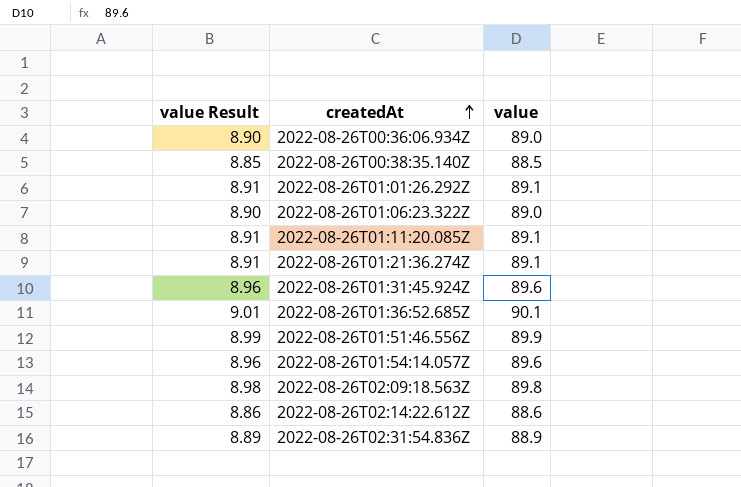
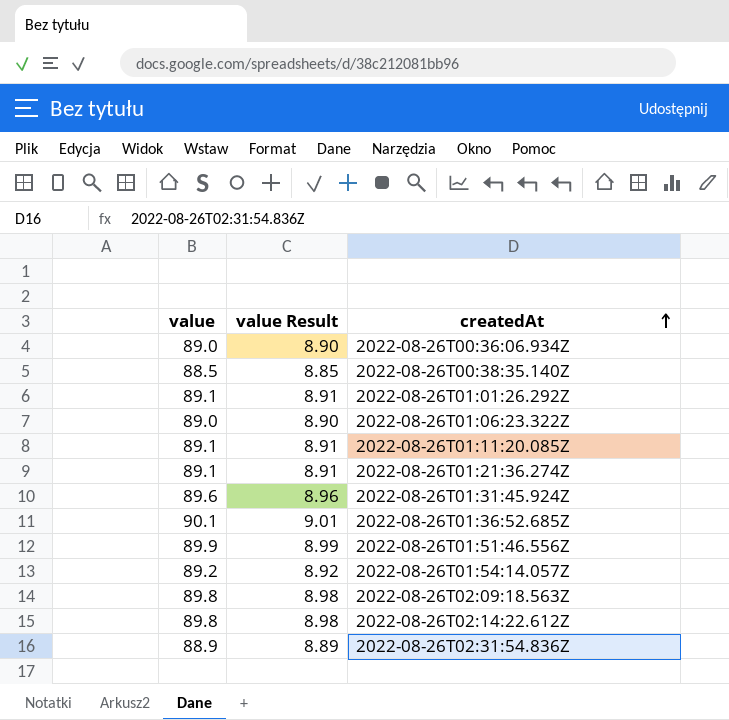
column value | position: 3 -> 1
2022-08-26T01:54:14.057Z | value: 89.6 -> 89.2
2022-08-26T01:54:14.057Z | value Result: 8.96 -> 8.92
2022-08-26T02:14:22.612Z | value: 88.6 -> 89.8
2022-08-26T02:14:22.612Z | value Result: 8.86 -> 8.98

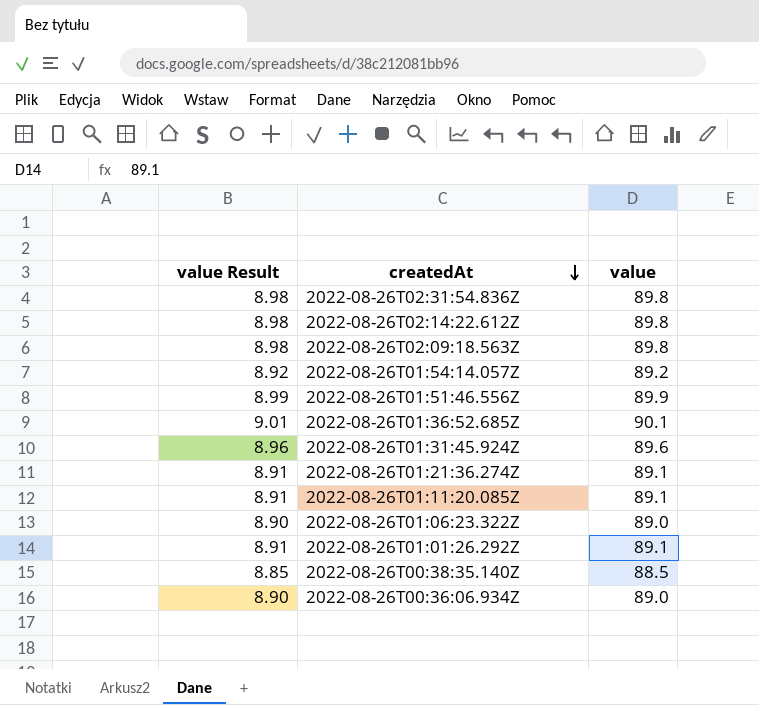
row order: createdAt ascending -> createdAt descending
column value | position: 1 -> 3
2022-08-26T02:31:54.836Z | value Result: 8.89 -> 8.98
2022-08-26T02:31:54.836Z | value: 88.9 -> 89.8

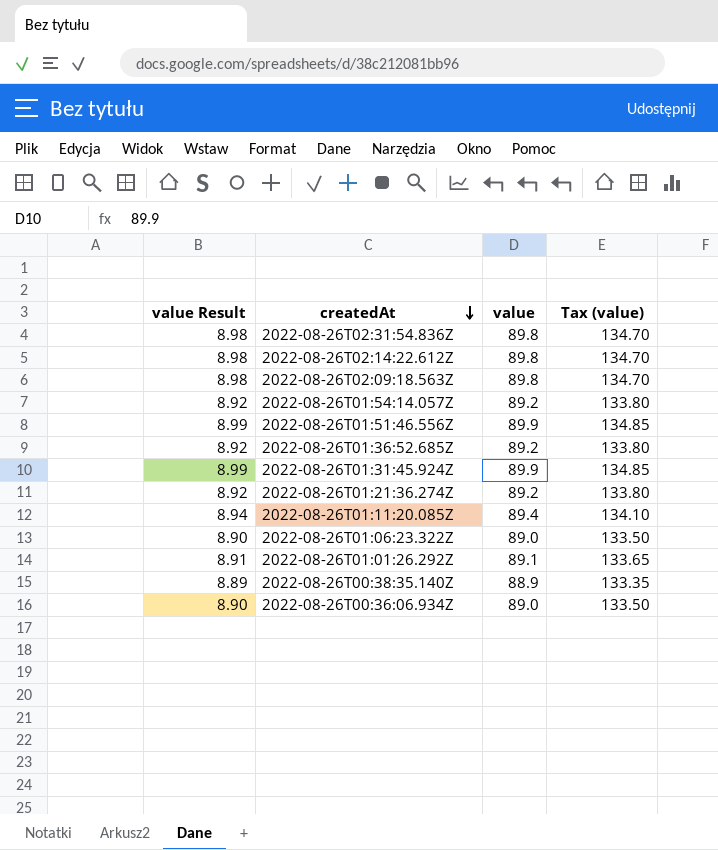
column Tax (value) | formula: none -> [value] * 1.5
2022-08-26T01:36:52.685Z | value Result: 9.01 -> 8.92
2022-08-26T01:36:52.685Z | value: 90.1 -> 89.2
2022-08-26T01:31:45.924Z | value Result: 8.96 -> 8.99
2022-08-26T01:31:45.924Z | value: 89.6 -> 89.9
2022-08-26T01:21:36.274Z | value Result: 8.91 -> 8.92
2022-08-26T01:21:36.274Z | value: 89.1 -> 89.2
2022-08-26T01:11:20.085Z | value Result: 8.91 -> 8.94
2022-08-26T01:11:20.085Z | value: 89.1 -> 89.4
2022-08-26T00:38:35.140Z | value Result: 8.85 -> 8.89
2022-08-26T00:38:35.140Z | value: 88.5 -> 88.9

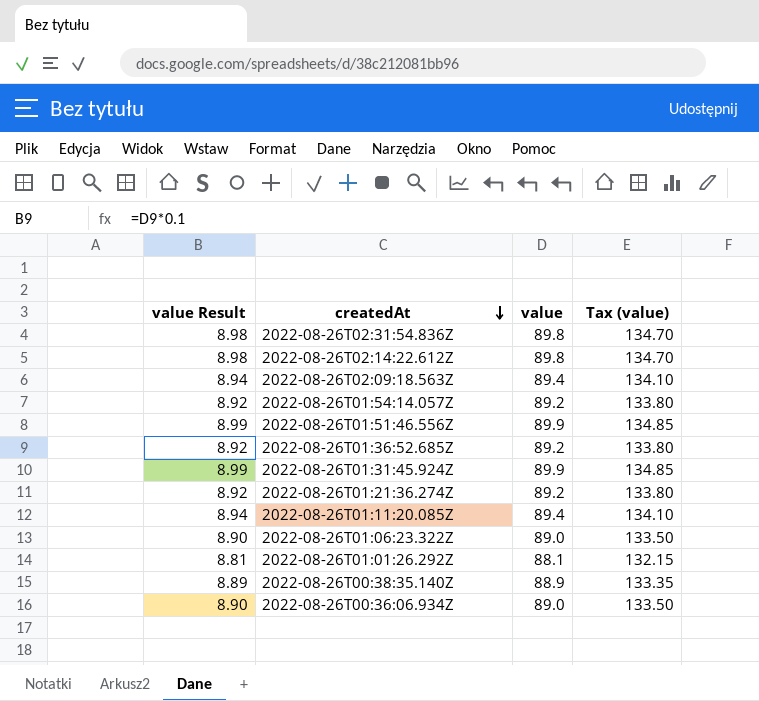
2022-08-26T02:09:18.563Z | value Result: 8.98 -> 8.94
2022-08-26T02:09:18.563Z | value: 89.8 -> 89.4
2022-08-26T02:09:18.563Z | Tax (value): 134.70 -> 134.10
2022-08-26T01:01:26.292Z | value Result: 8.91 -> 8.81
2022-08-26T01:01:26.292Z | value: 89.1 -> 88.1
2022-08-26T01:01:26.292Z | Tax (value): 133.65 -> 132.15

